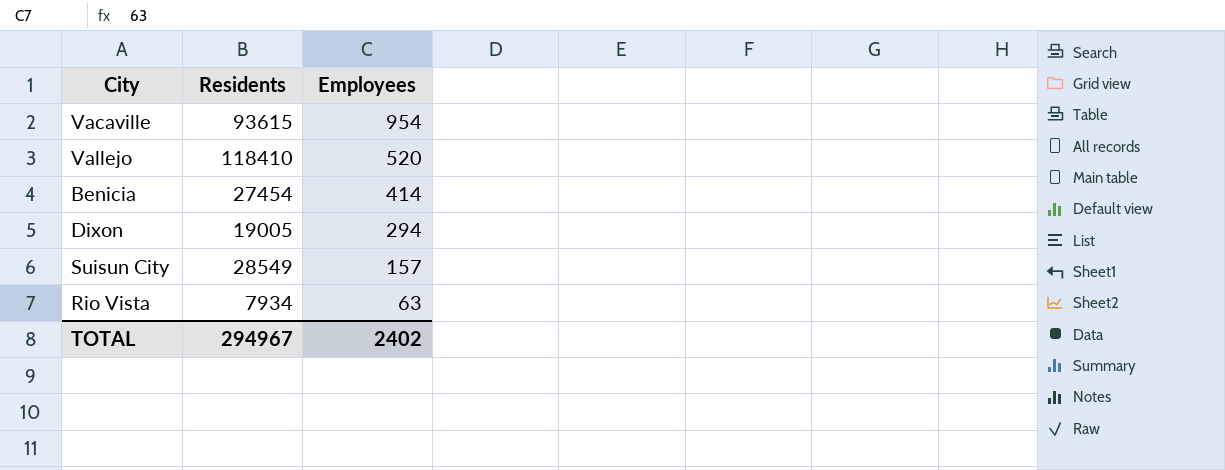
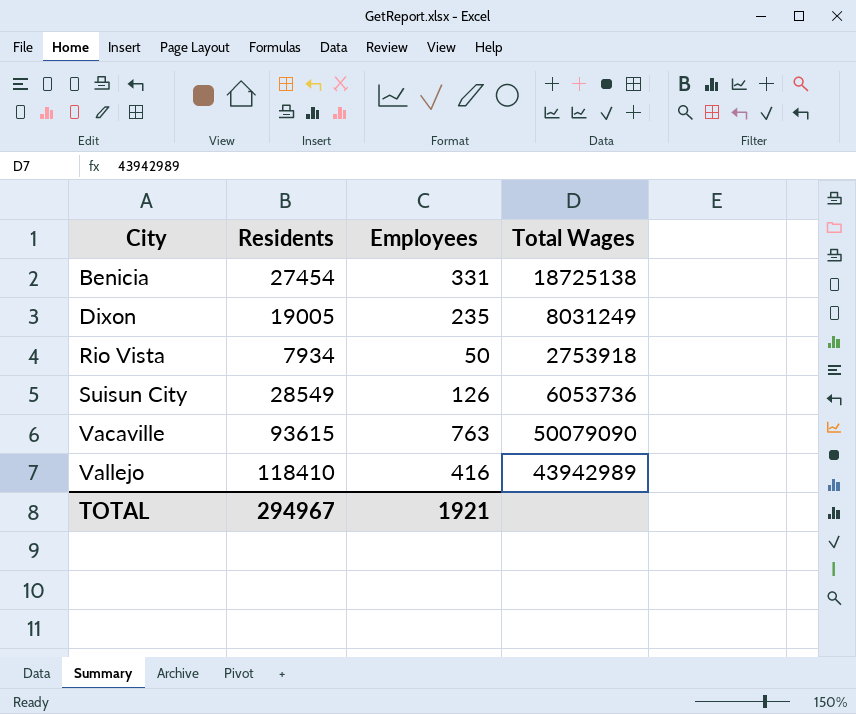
row order: Employees descending -> City ascending
column Total Wages | position: none -> 4
Benicia | Employees: 414 -> 331
Dixon | Employees: 294 -> 235
Rio Vista | Employees: 63 -> 50
Suisun City | Employees: 157 -> 126
Vacaville | Employees: 954 -> 763
Vallejo | Employees: 520 -> 416
TOTAL | Employees: 2402 -> 1921

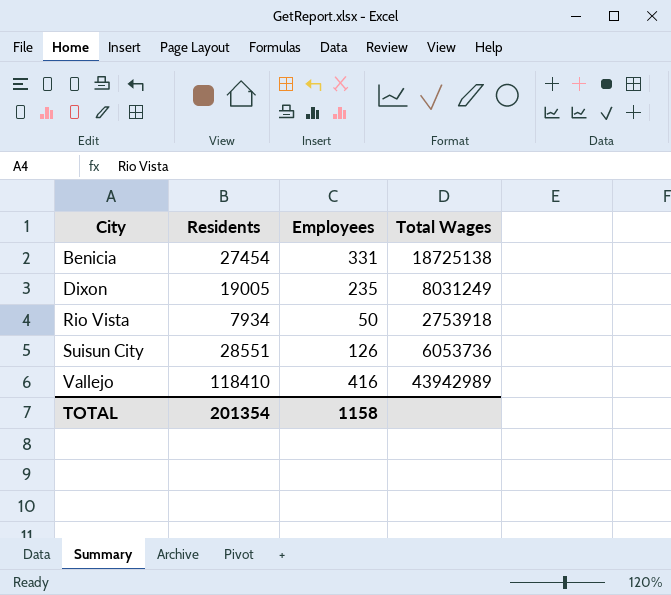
row Vacaville: 93615 | 763 | 50079090 -> none
Suisun City | Residents: 28549 -> 28551
TOTAL | Residents: 294967 -> 201354
TOTAL | Employees: 1921 -> 1158

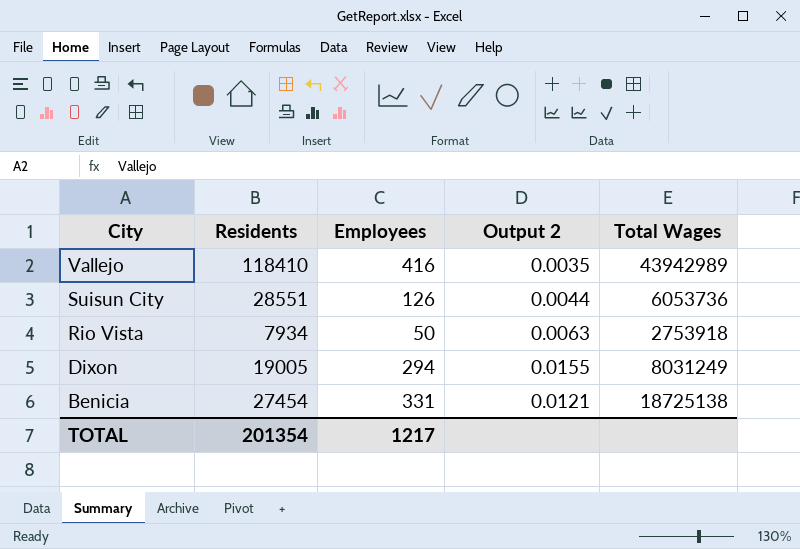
row order: City ascending -> City descending
column Output 2 | formula: none -> [Employees] / [Residents]
Dixon | Employees: 235 -> 294
TOTAL | Employees: 1158 -> 1217

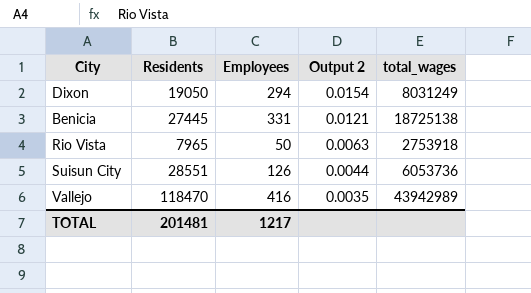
row order: City descending -> Output 2 descending
column name: Total Wages -> total_wages
Dixon | Residents: 19005 -> 19050
Dixon | Output 2: 0.0155 -> 0.0154
Benicia | Residents: 27454 -> 27445
Rio Vista | Residents: 7934 -> 7965
Vallejo | Residents: 118410 -> 118470
TOTAL | Residents: 201354 -> 201481

